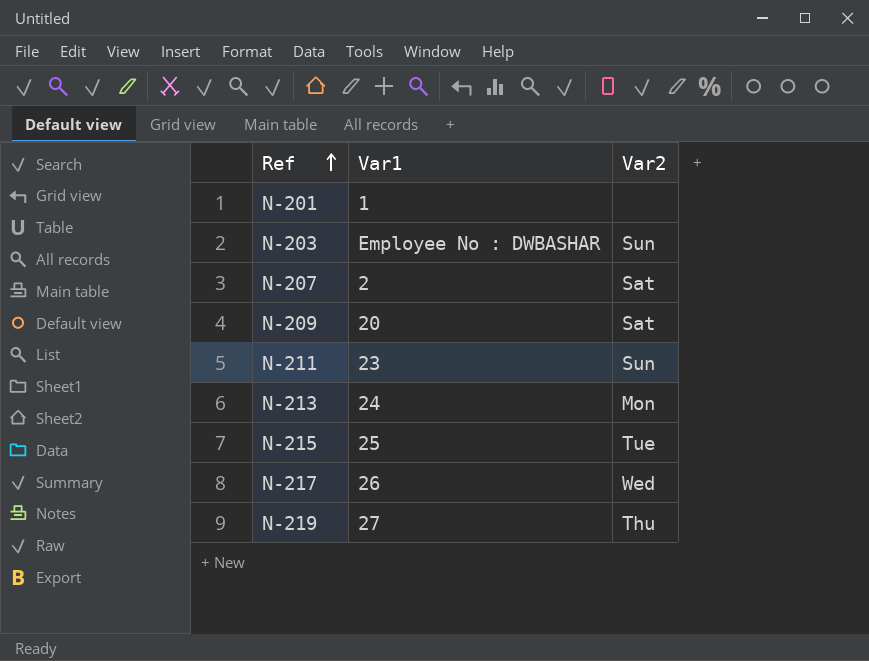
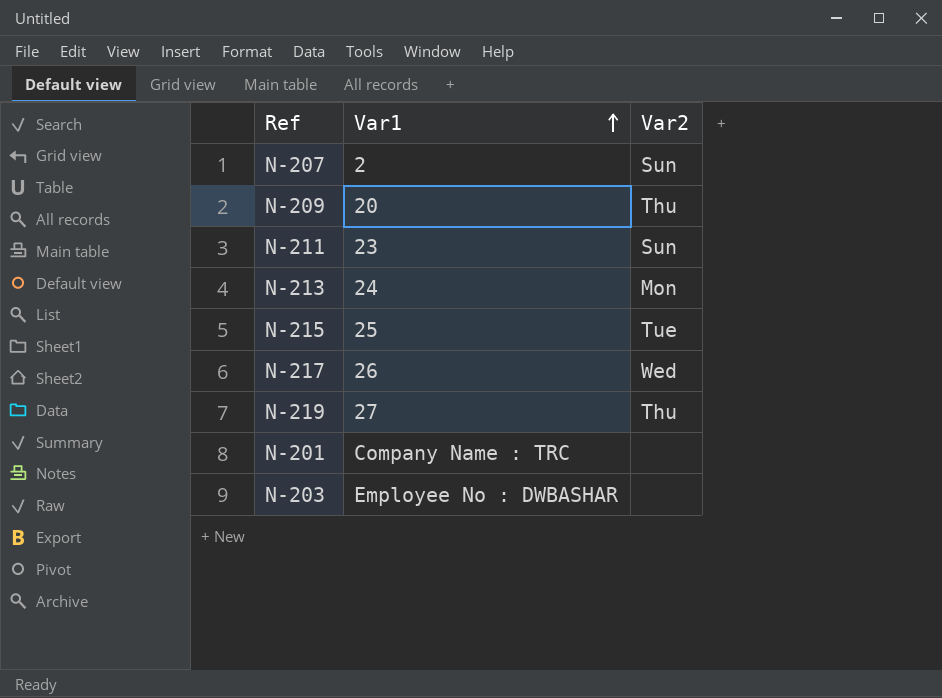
row order: Ref ascending -> Var1 ascending
N-207 | Var2: Sat -> Sun
N-209 | Var2: Sat -> Thu
N-201 | Var1: 1 -> Company Name : TRC
N-203 | Var2: Sun -> none

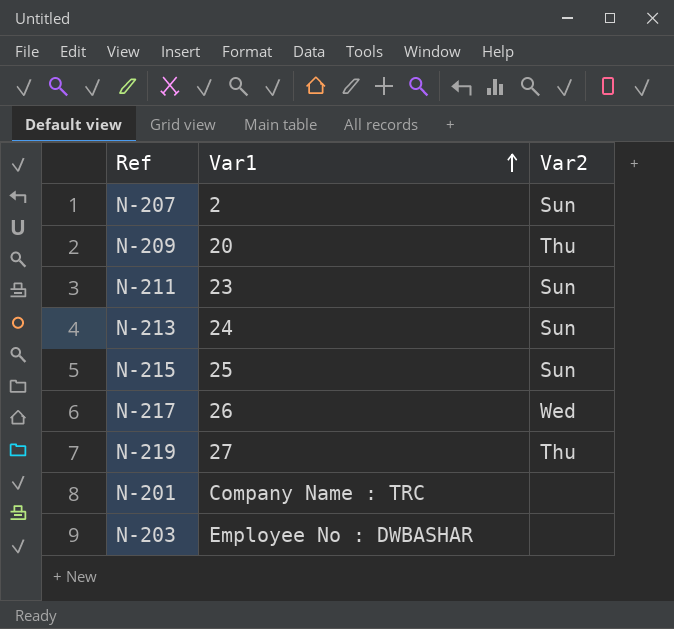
N-213 | Var2: Mon -> Sun
N-215 | Var2: Tue -> Sun

